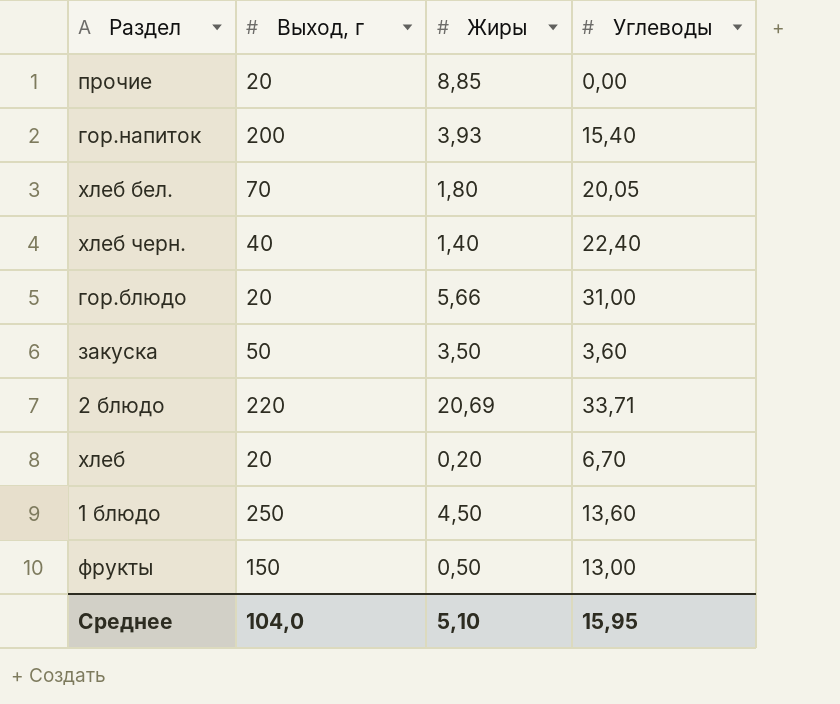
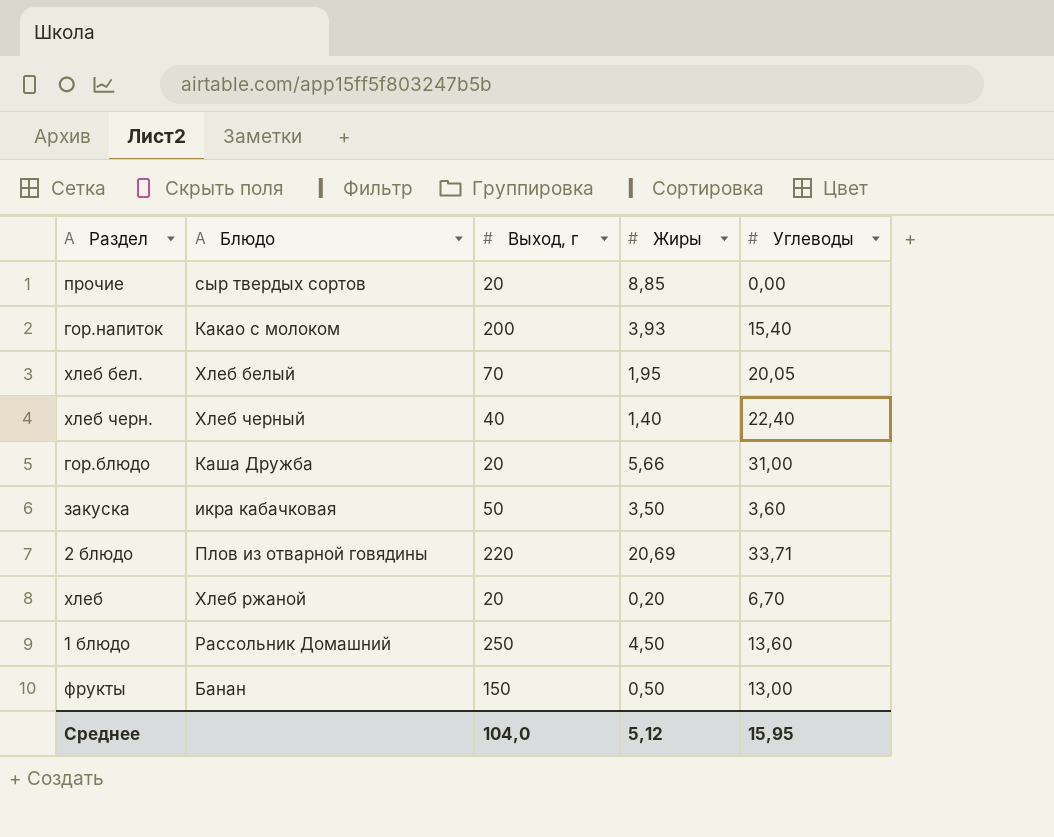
column Блюдо | position: none -> 2
хлеб бел. | Жиры: 1,80 -> 1,95
Среднее | Жиры: 5,10 -> 5,12

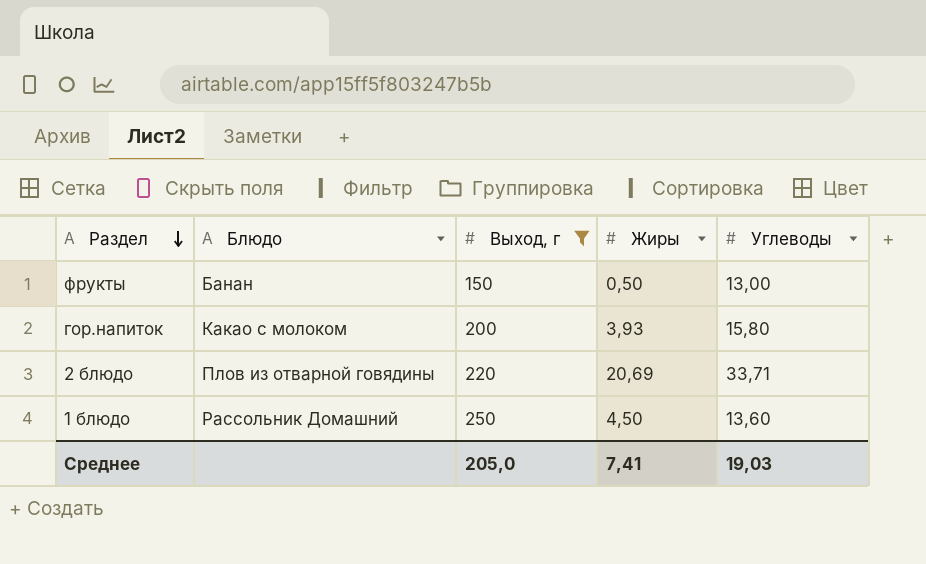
filter: none -> Выход, г >= 150
row order: none -> Раздел descending
гор.напиток | Углеводы: 15,40 -> 15,80
Среднее | Выход, г: 104,0 -> 205,0
Среднее | Жиры: 5,12 -> 7,41
Среднее | Углеводы: 15,95 -> 19,03

